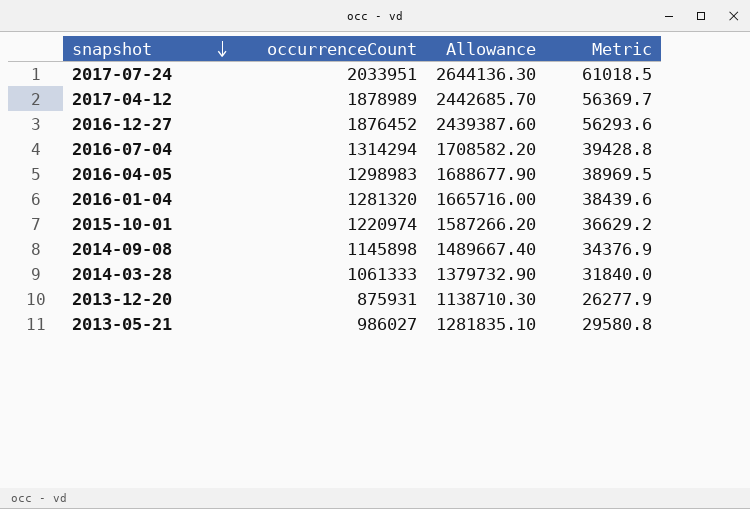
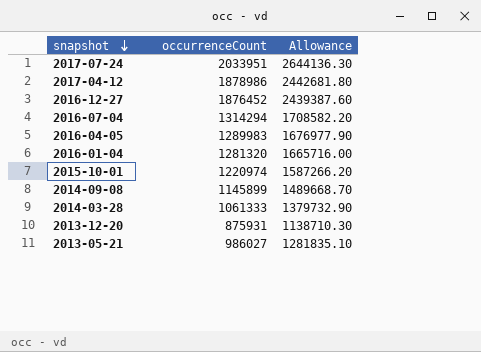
column Metric | formula: [occurrenceCount] * 0.03 -> none
2017-04-12 | occurrenceCount: 1878989 -> 1878986
2017-04-12 | Allowance: 2442685.70 -> 2442681.80
2016-04-05 | occurrenceCount: 1298983 -> 1289983
2016-04-05 | Allowance: 1688677.90 -> 1676977.90
2014-09-08 | occurrenceCount: 1145898 -> 1145899
2014-09-08 | Allowance: 1489667.40 -> 1489668.70

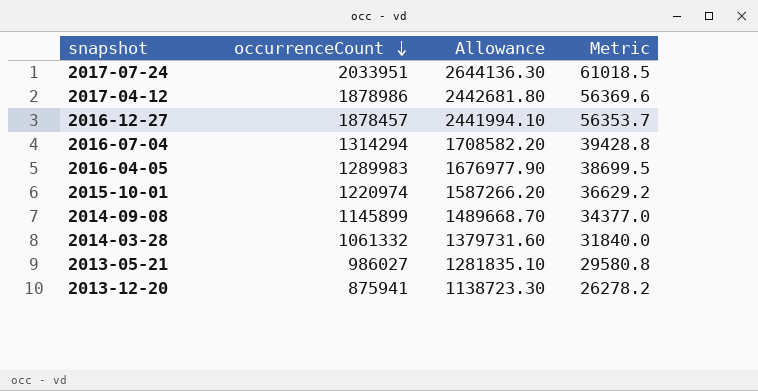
row order: snapshot descending -> occurrenceCount descending
column Metric | formula: none -> [occurrenceCount] * 0.03
row 2016-01-04: 1281320 | 1665716.00 -> none
2016-12-27 | occurrenceCount: 1876452 -> 1878457
2016-12-27 | Allowance: 2439387.60 -> 2441994.10
2014-03-28 | occurrenceCount: 1061333 -> 1061332
2014-03-28 | Allowance: 1379732.90 -> 1379731.60
2013-12-20 | occurrenceCount: 875931 -> 875941
2013-12-20 | Allowance: 1138710.30 -> 1138723.30

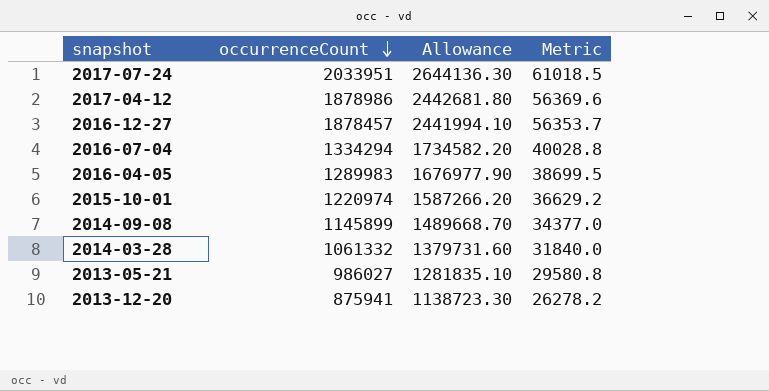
2016-07-04 | occurrenceCount: 1314294 -> 1334294
2016-07-04 | Allowance: 1708582.20 -> 1734582.20
2016-07-04 | Metric: 39428.8 -> 40028.8

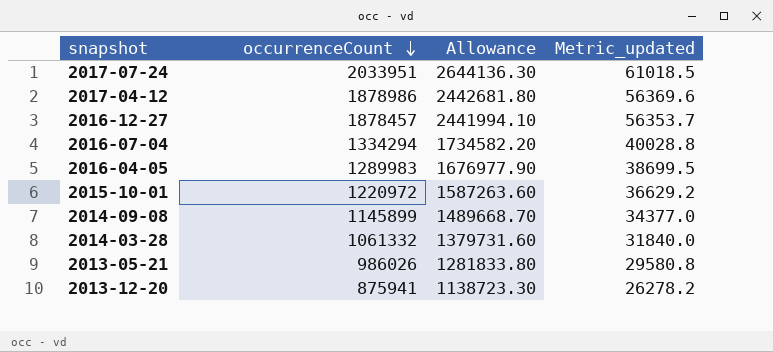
column name: Metric -> Metric_updated
2015-10-01 | occurrenceCount: 1220974 -> 1220972
2015-10-01 | Allowance: 1587266.20 -> 1587263.60
2013-05-21 | occurrenceCount: 986027 -> 986026
2013-05-21 | Allowance: 1281835.10 -> 1281833.80

